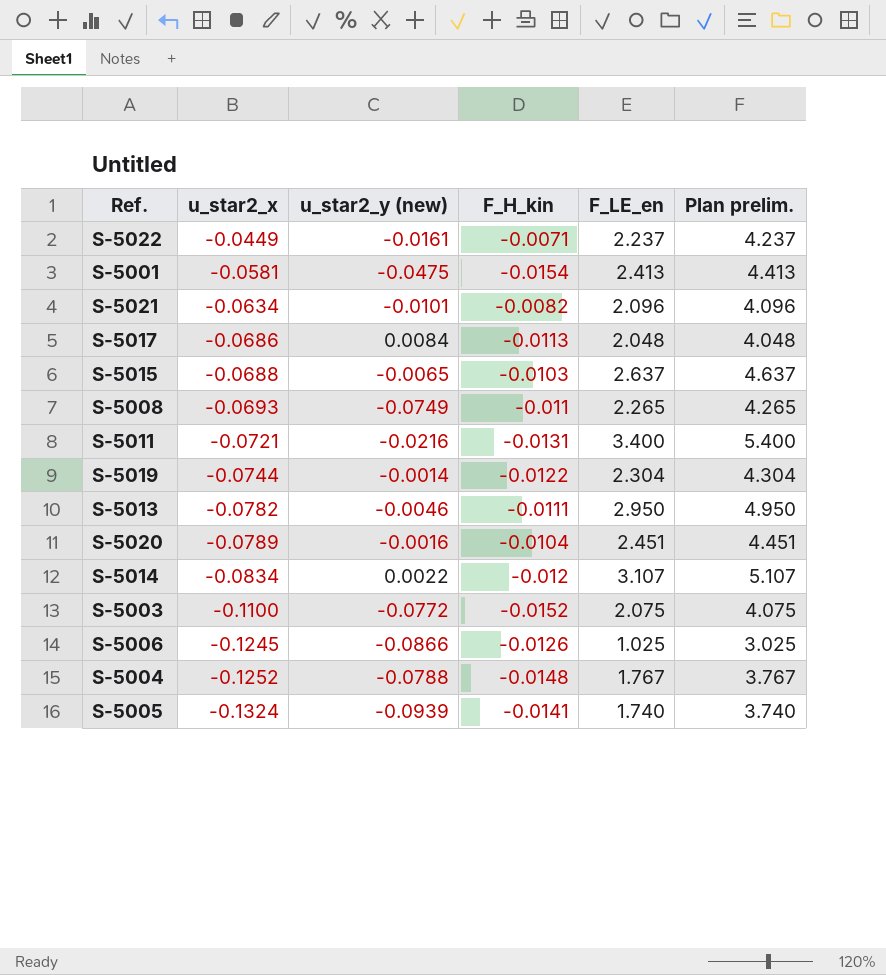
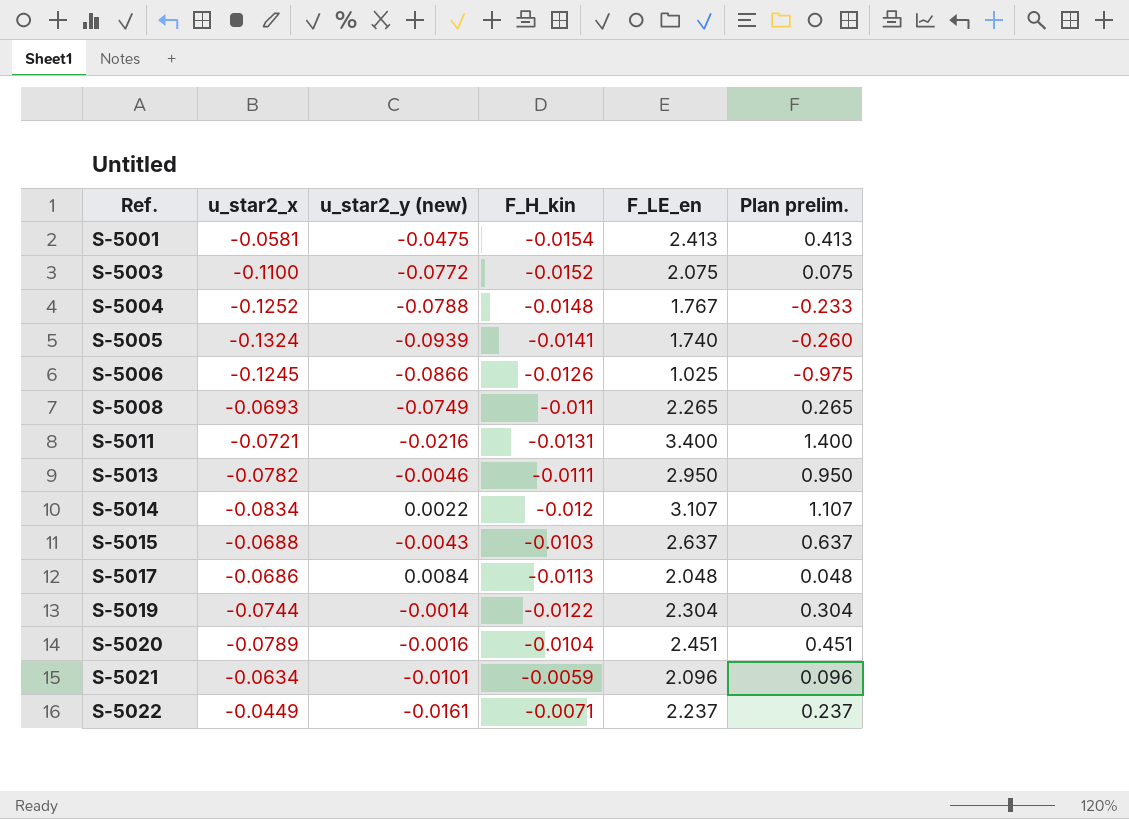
row order: u_star2_x descending -> Ref. ascending
column Plan prelim. | formula: [F_LE_en] + 2 -> [F_LE_en] - 2
S-5015 | u_star2_y (new): -0.0065 -> -0.0043
S-5021 | F_H_kin: -0.0082 -> -0.0059

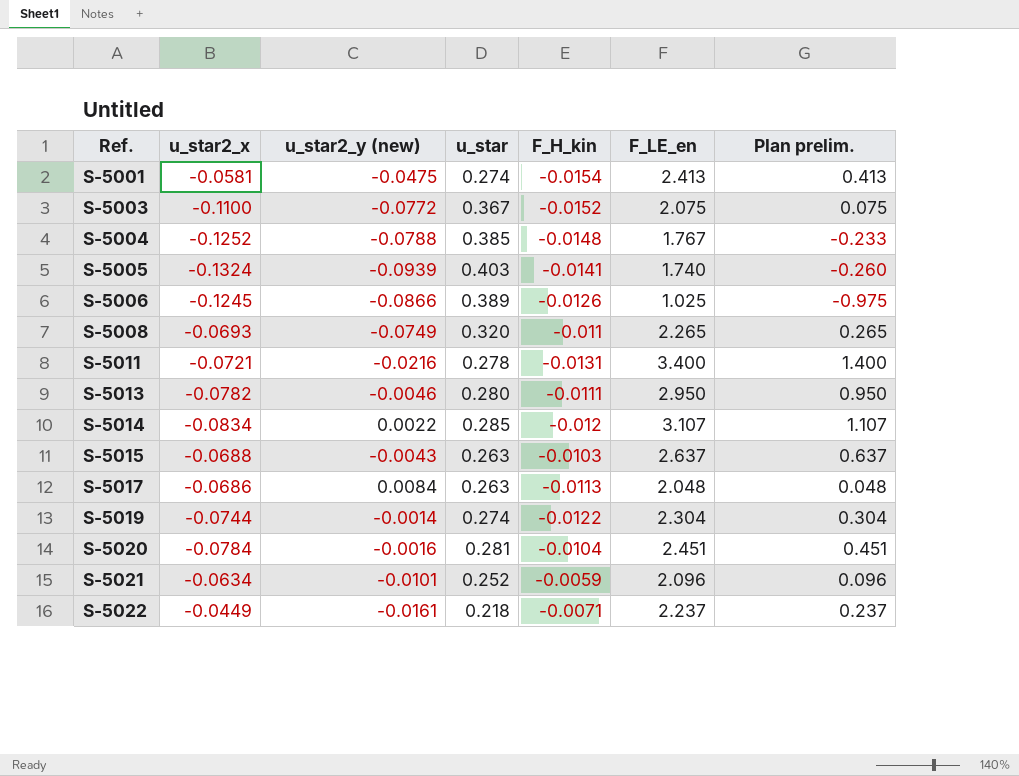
column u_star | position: none -> 4
S-5020 | u_star2_x: -0.0789 -> -0.0784

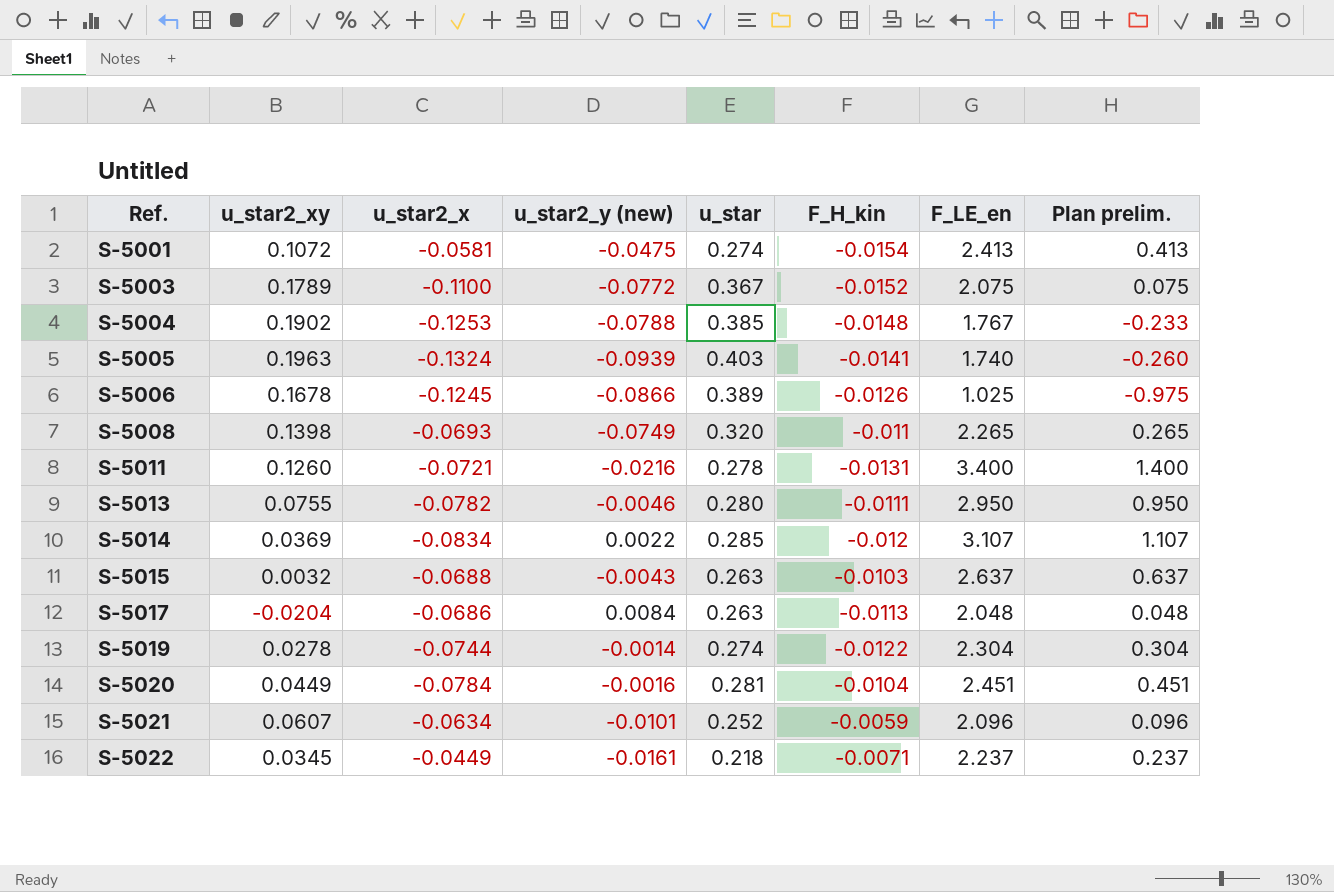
column u_star2_xy | position: none -> 2
S-5004 | u_star2_x: -0.1252 -> -0.1253

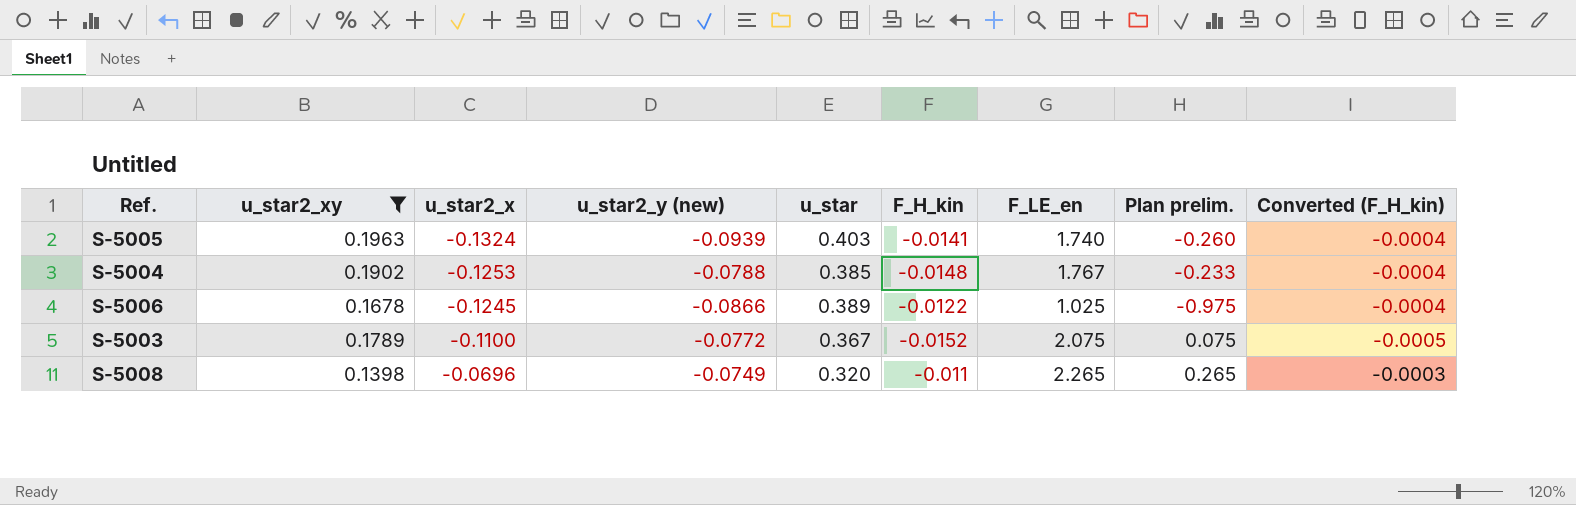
filter: none -> u_star2_xy >= 0.1398
row order: Ref. ascending -> u_star2_x ascending
column Converted (F_H_kin) | formula: none -> [F_H_kin] * 0.03
S-5006 | F_H_kin: -0.0126 -> -0.0122
S-5008 | u_star2_x: -0.0693 -> -0.0696

